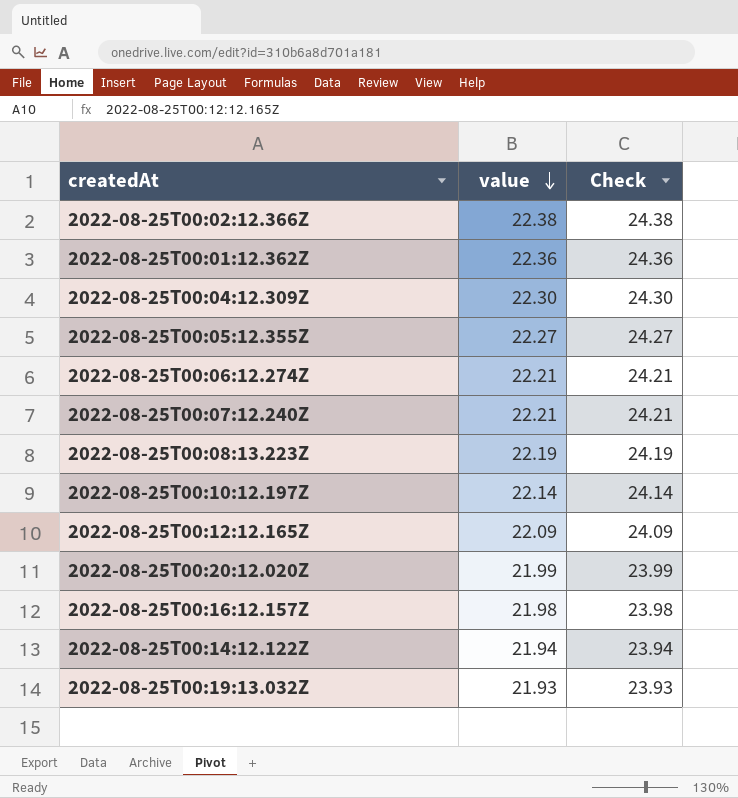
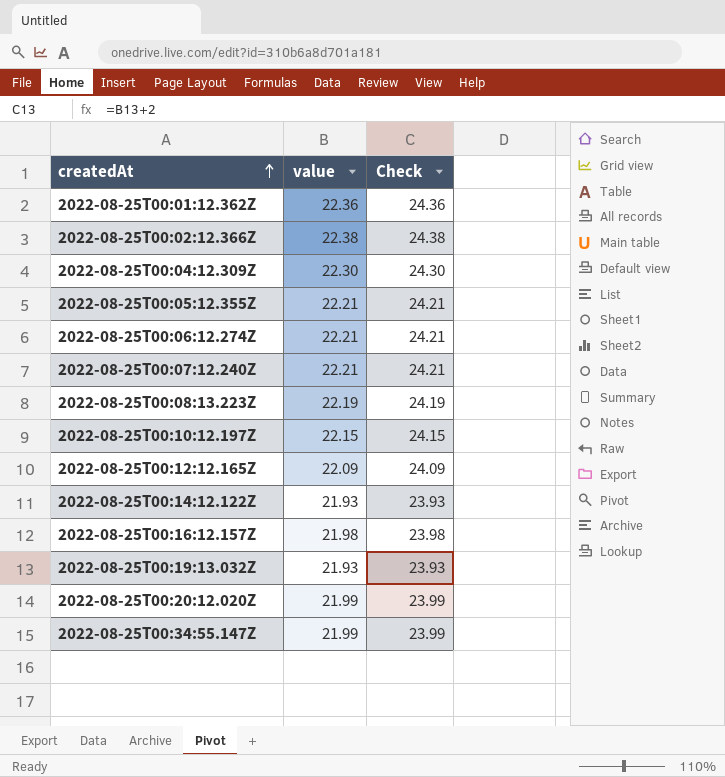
row order: value descending -> createdAt ascending
2022-08-25T00:05:12.355Z | value: 22.27 -> 22.21
2022-08-25T00:05:12.355Z | Check: 24.27 -> 24.21
2022-08-25T00:10:12.197Z | value: 22.14 -> 22.15
2022-08-25T00:10:12.197Z | Check: 24.14 -> 24.15
2022-08-25T00:14:12.122Z | value: 21.94 -> 21.93
2022-08-25T00:14:12.122Z | Check: 23.94 -> 23.93
row 2022-08-25T00:34:55.147Z: none -> 21.99 | 23.99

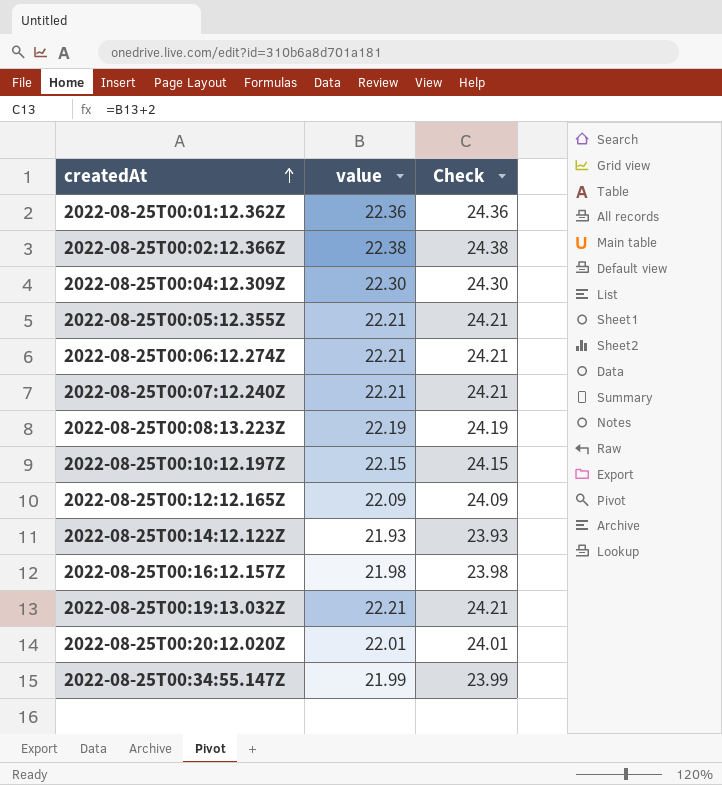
2022-08-25T00:19:13.032Z | value: 21.93 -> 22.21
2022-08-25T00:19:13.032Z | Check: 23.93 -> 24.21
2022-08-25T00:20:12.020Z | value: 21.99 -> 22.01
2022-08-25T00:20:12.020Z | Check: 23.99 -> 24.01

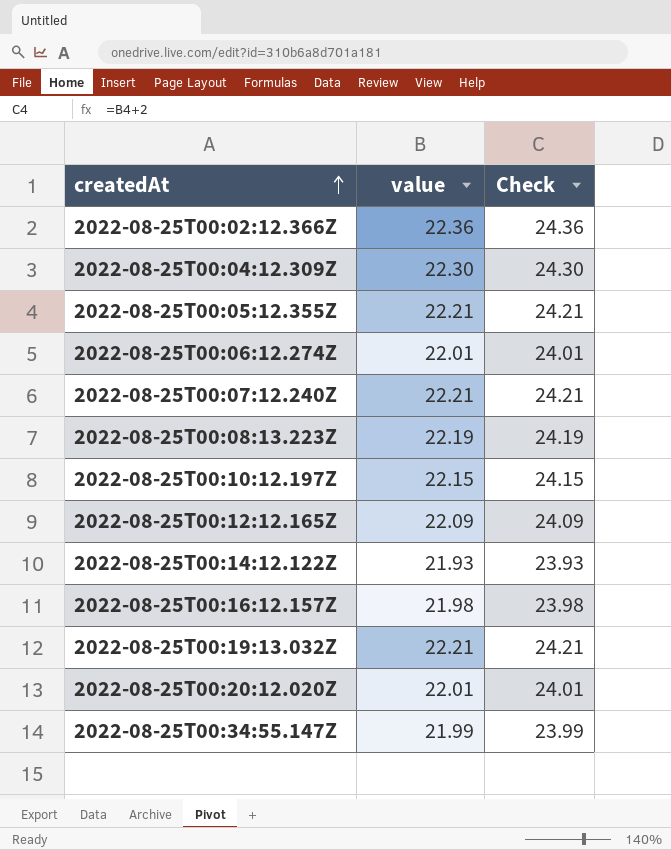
row 2022-08-25T00:01:12.362Z: 22.36 | 24.36 -> none
2022-08-25T00:02:12.366Z | value: 22.38 -> 22.36
2022-08-25T00:02:12.366Z | Check: 24.38 -> 24.36
2022-08-25T00:06:12.274Z | value: 22.21 -> 22.01
2022-08-25T00:06:12.274Z | Check: 24.21 -> 24.01

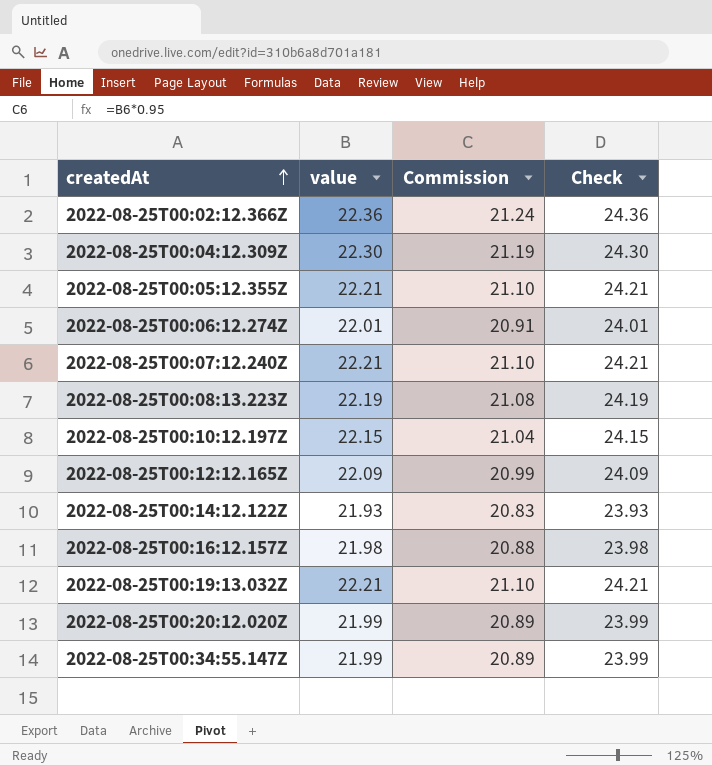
column Commission | formula: none -> [value] * 0.95
2022-08-25T00:20:12.020Z | value: 22.01 -> 21.99
2022-08-25T00:20:12.020Z | Check: 24.01 -> 23.99

